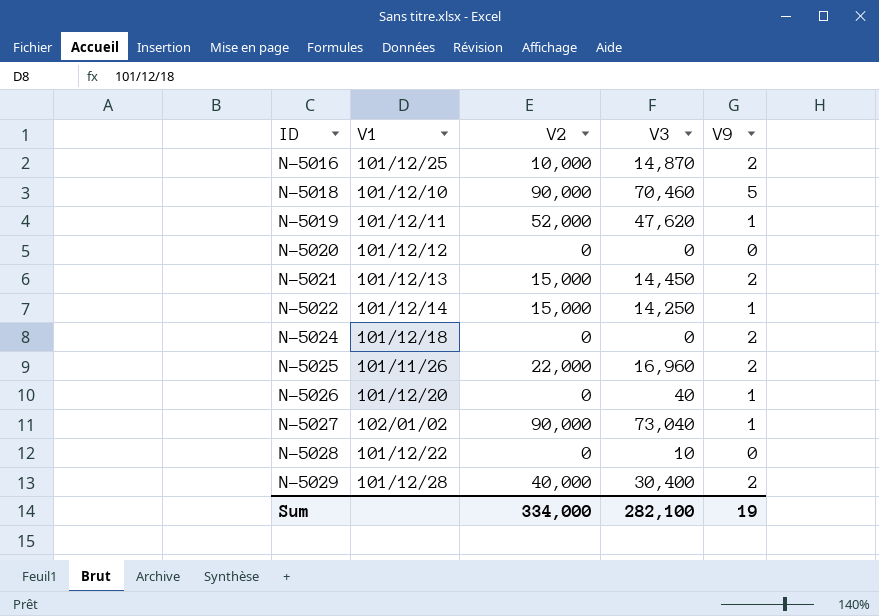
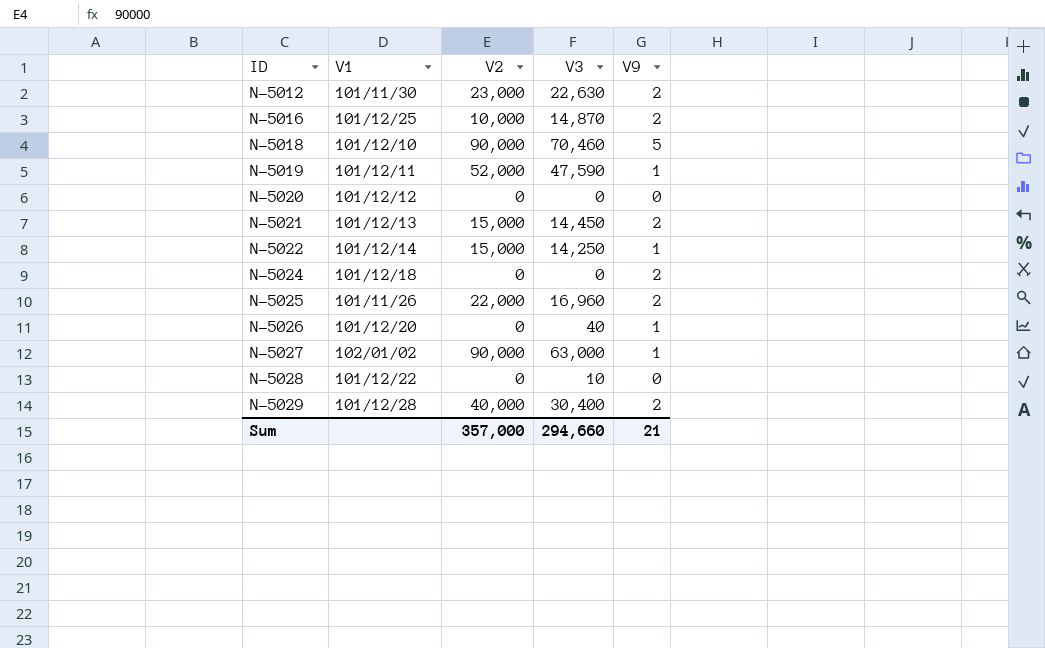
row N-5012: none -> 101/11/30 | 23,000 | 22,630 | 2
N-5019 | V3: 47,620 -> 47,590
N-5027 | V3: 73,040 -> 63,000
Sum | V2: 334,000 -> 357,000
Sum | V3: 282,100 -> 294,660
Sum | V9: 19 -> 21

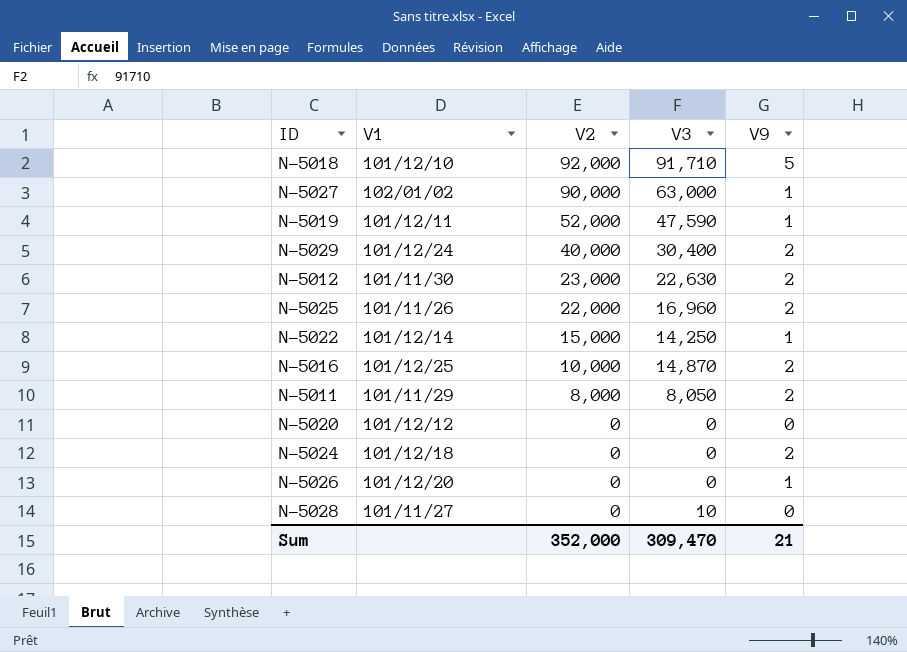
row order: ID ascending -> V2 descending
row N-5021: 101/12/13 | 15,000 | 14,450 | 2 -> none
N-5018 | V2: 90,000 -> 92,000
N-5018 | V3: 70,460 -> 91,710
N-5029 | V1: 101/12/28 -> 101/12/24
row N-5011: none -> 101/11/29 | 8,000 | 8,050 | 2
N-5026 | V3: 40 -> 0
N-5028 | V1: 101/12/22 -> 101/11/27
Sum | V2: 357,000 -> 352,000
Sum | V3: 294,660 -> 309,470

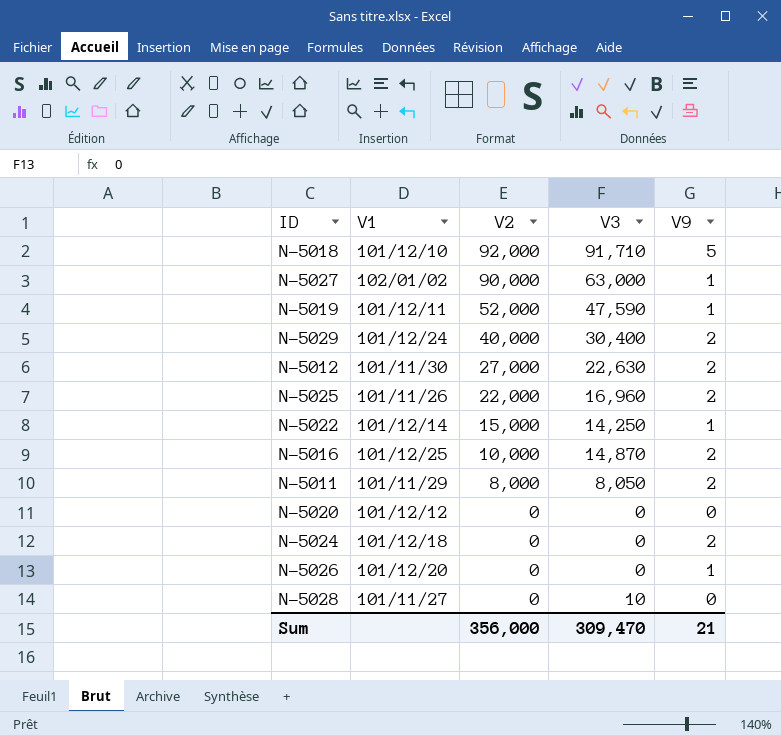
N-5012 | V2: 23,000 -> 27,000
Sum | V2: 352,000 -> 356,000

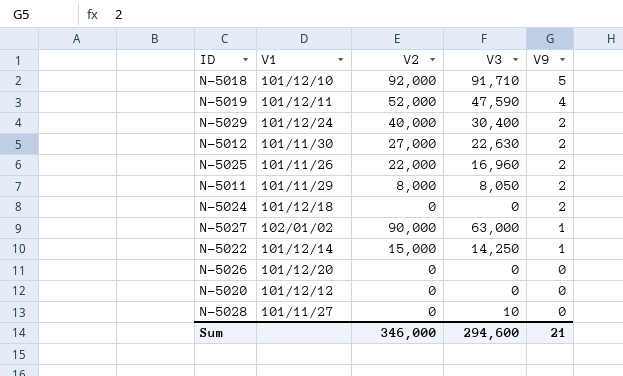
row order: V2 descending -> V9 descending
row N-5016: 101/12/25 | 10,000 | 14,870 | 2 -> none
N-5019 | V9: 1 -> 4
N-5026 | V9: 1 -> 0
Sum | V2: 356,000 -> 346,000
Sum | V3: 309,470 -> 294,600

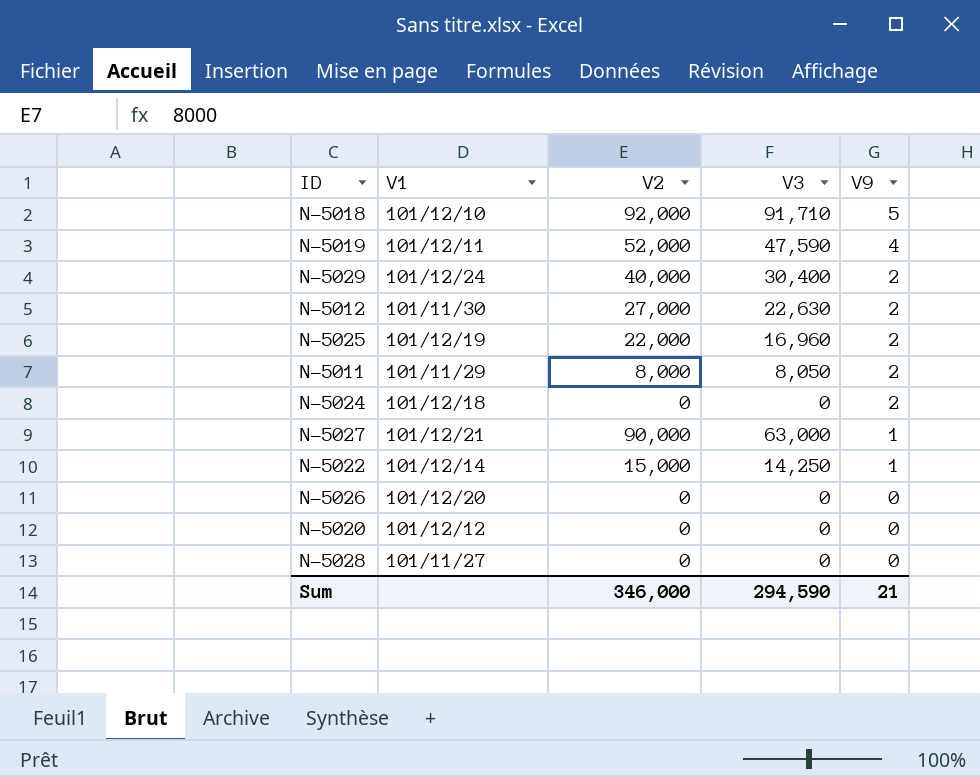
N-5025 | V1: 101/11/26 -> 101/12/19
N-5027 | V1: 102/01/02 -> 101/12/21
N-5028 | V3: 10 -> 0
Sum | V3: 294,600 -> 294,590

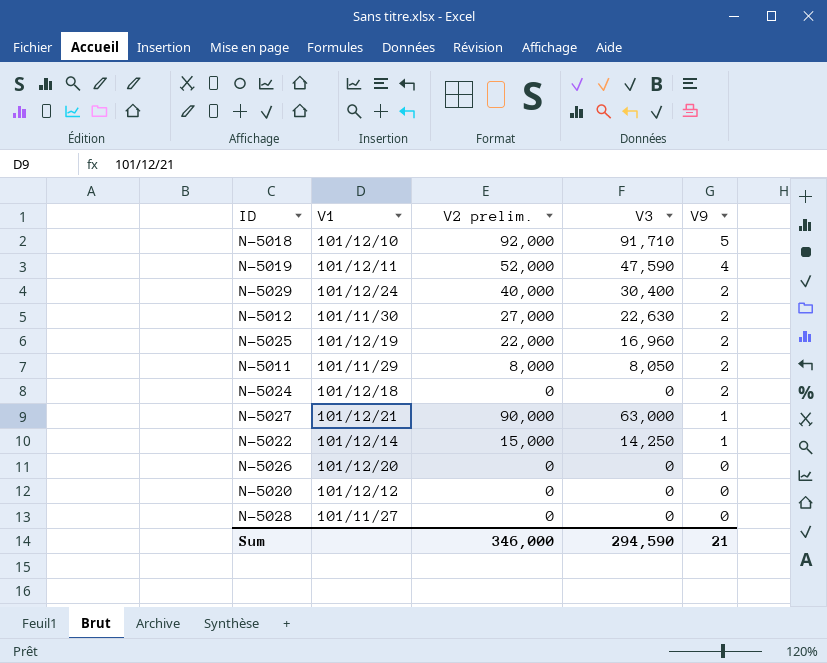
column name: V2 -> V2 prelim.

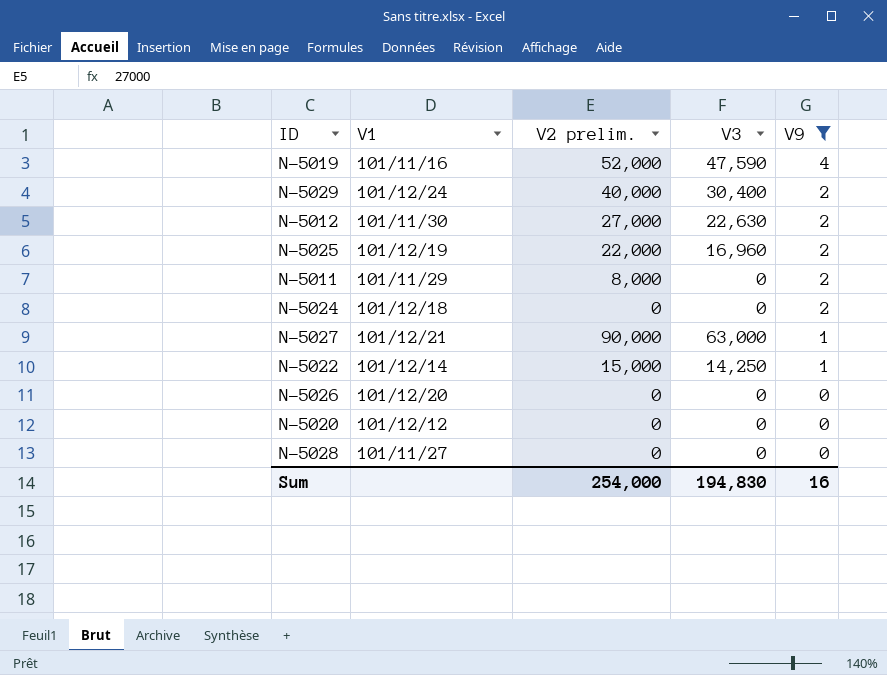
filter: none -> V9 != 5
N-5019 | V1: 101/12/11 -> 101/11/16
N-5011 | V3: 8,050 -> 0
Sum | V2 prelim.: 346,000 -> 254,000
Sum | V3: 294,590 -> 194,830
Sum | V9: 21 -> 16

